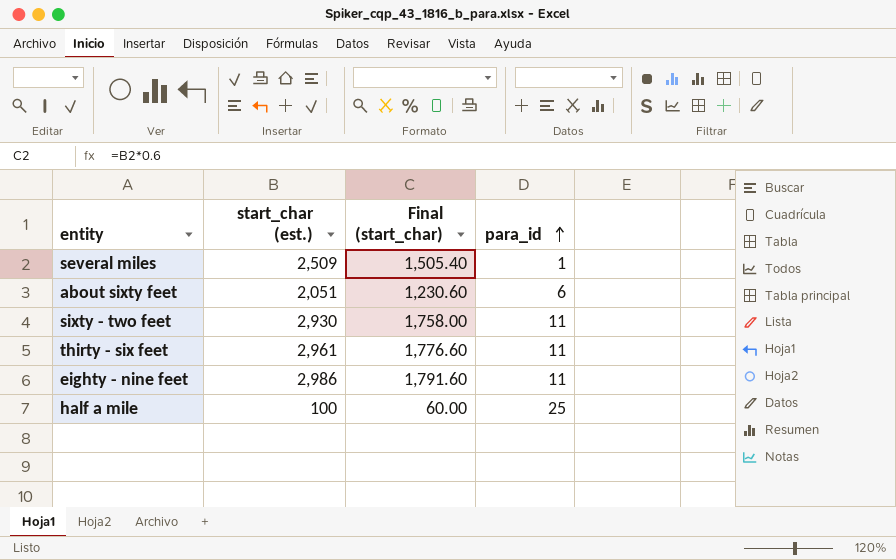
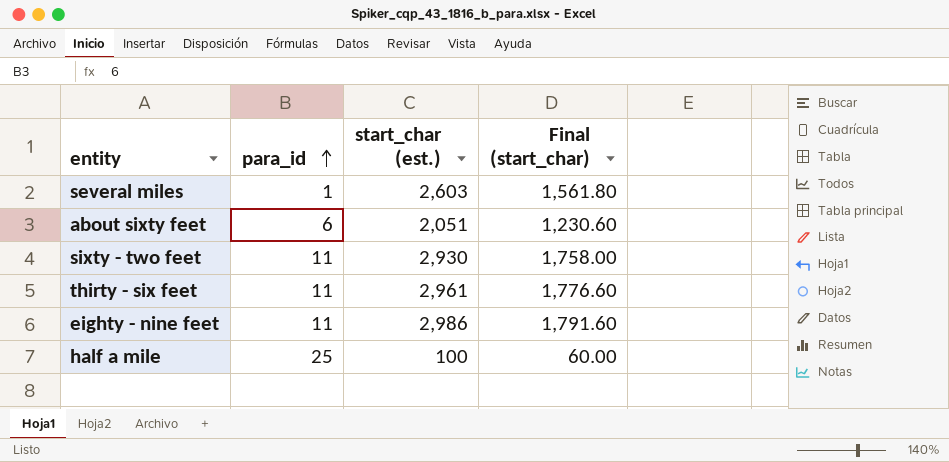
column para_id | position: 4 -> 2
several miles | start_char (est.): 2,509 -> 2,603
several miles | Final (start_char): 1,505.40 -> 1,561.80

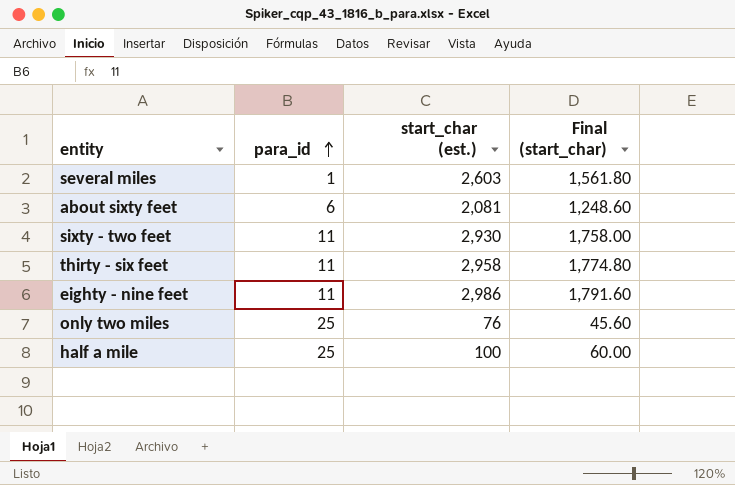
about sixty feet | start_char (est.): 2,051 -> 2,081
about sixty feet | Final (start_char): 1,230.60 -> 1,248.60
thirty - six feet | start_char (est.): 2,961 -> 2,958
thirty - six feet | Final (start_char): 1,776.60 -> 1,774.80
row only two miles: none -> 25 | 76 | 45.60

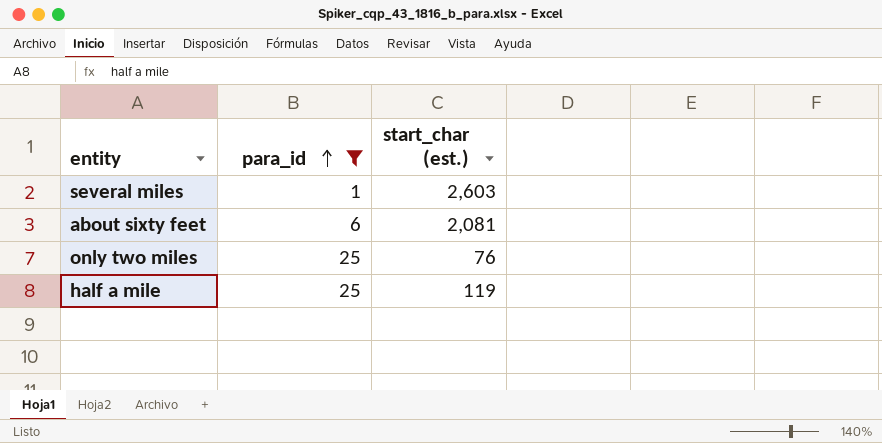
filter: none -> para_id != 11
column Final (start_char) | formula: [start_char (est.)] * 0.6 -> none
half a mile | start_char (est.): 100 -> 119

